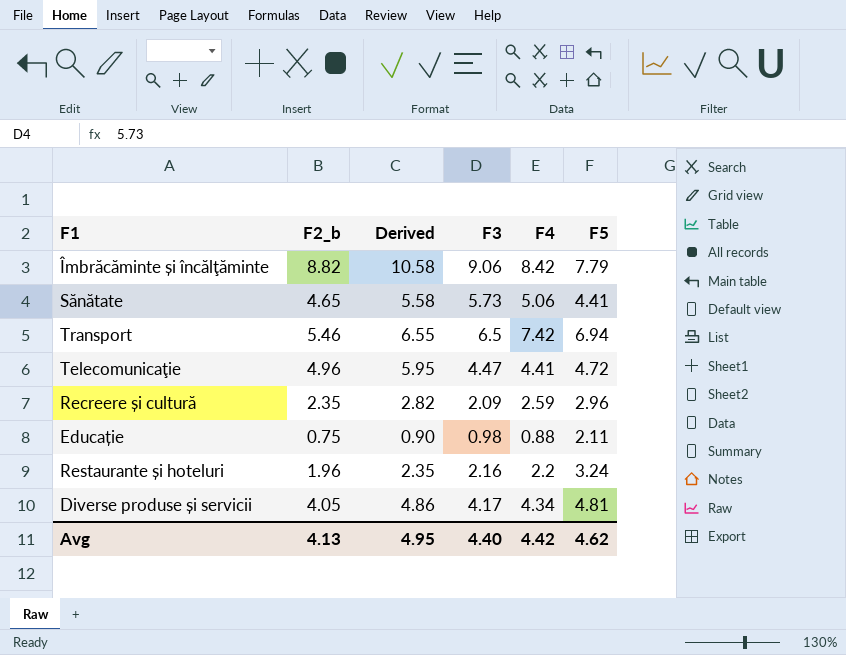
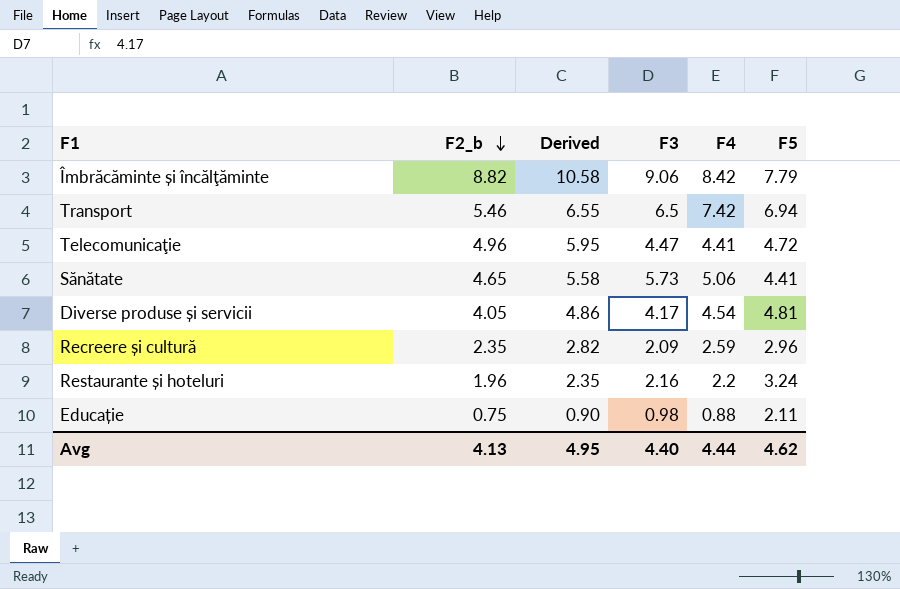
row order: none -> F2_b descending
Diverse produse și servicii | F4: 4.34 -> 4.54
Avg | F4: 4.42 -> 4.44

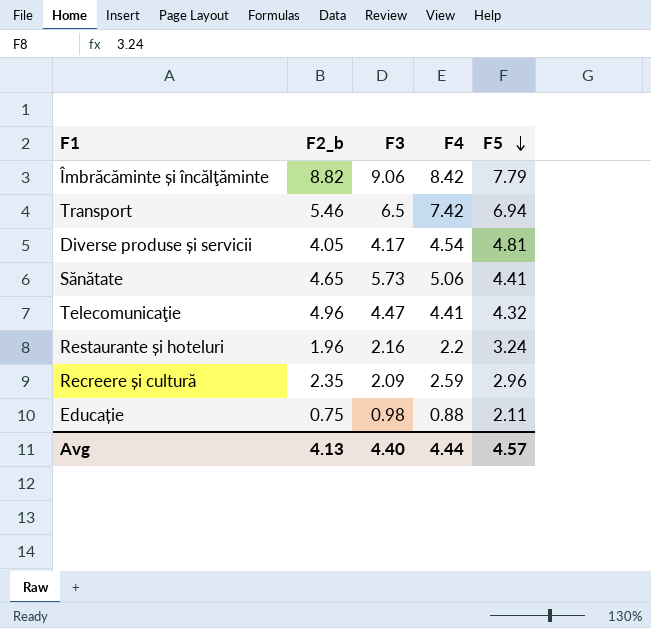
row order: F2_b descending -> F5 descending
column Derived | formula: [F2_b] * 1.2 -> none
Telecomunicaţie | F5: 4.72 -> 4.32
Avg | F5: 4.62 -> 4.57

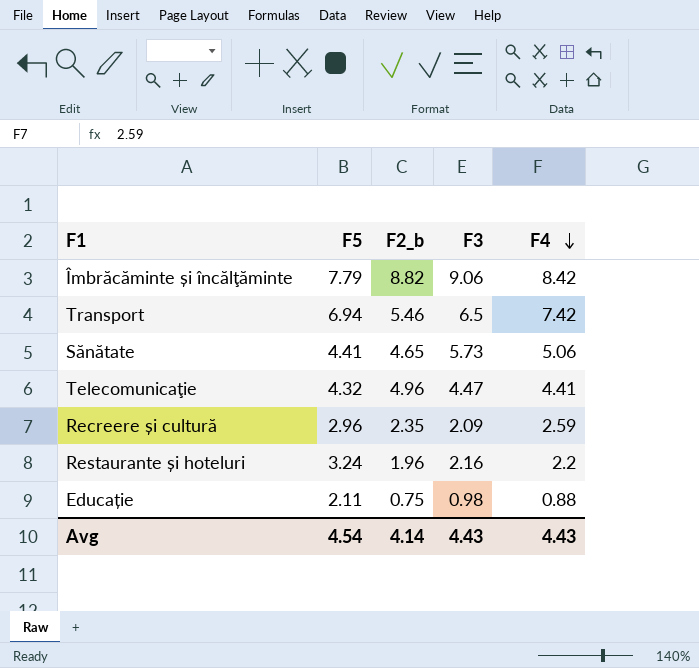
row order: F5 descending -> F4 descending
column F5 | position: 5 -> 2
row Diverse produse și servicii: 4.05 | 4.17 | 4.54 | 4.81 -> none
Avg | F5: 4.57 -> 4.54
Avg | F2_b: 4.13 -> 4.14
Avg | F3: 4.40 -> 4.43
Avg | F4: 4.44 -> 4.43

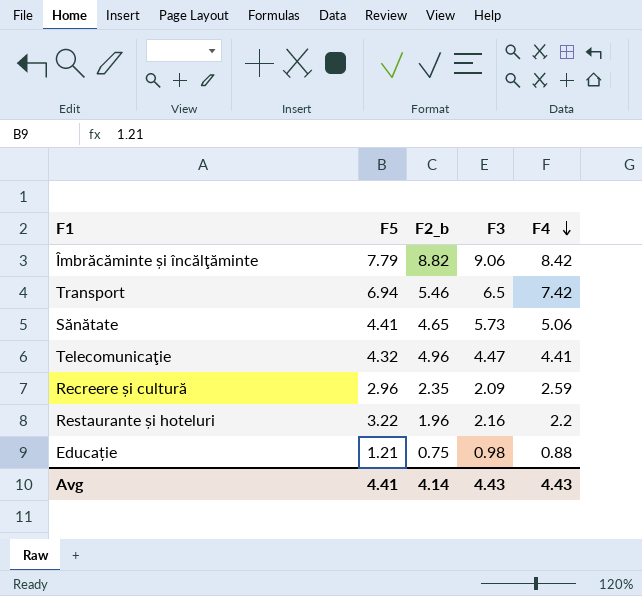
Restaurante și hoteluri | F5: 3.24 -> 3.22
Educație | F5: 2.11 -> 1.21
Avg | F5: 4.54 -> 4.41

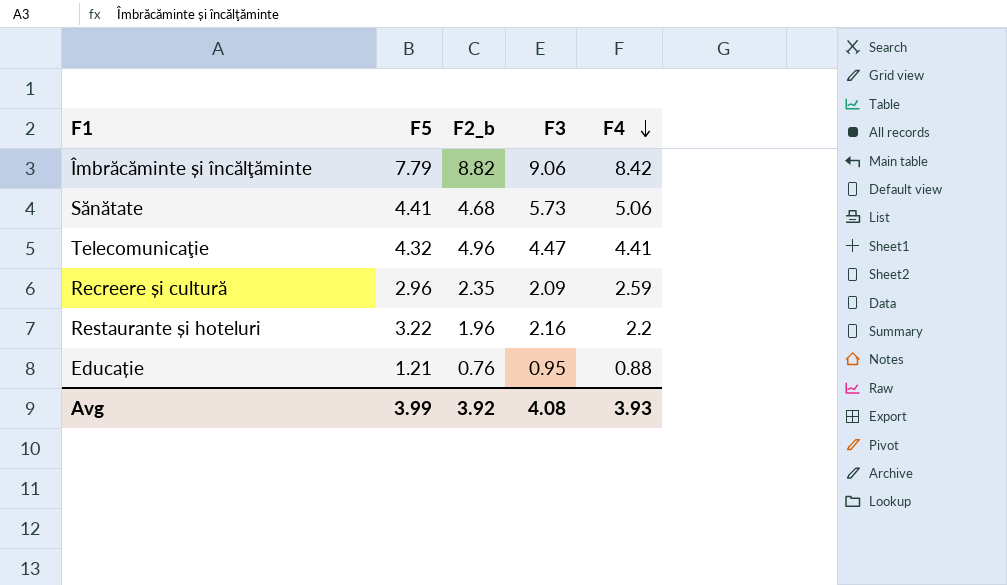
row Transport: 6.94 | 5.46 | 6.5 | 7.42 -> none
Sănătate | F2_b: 4.65 -> 4.68
Educație | F2_b: 0.75 -> 0.76
Educație | F3: 0.98 -> 0.95
Avg | F5: 4.41 -> 3.99
Avg | F2_b: 4.14 -> 3.92
Avg | F3: 4.43 -> 4.08
Avg | F4: 4.43 -> 3.93

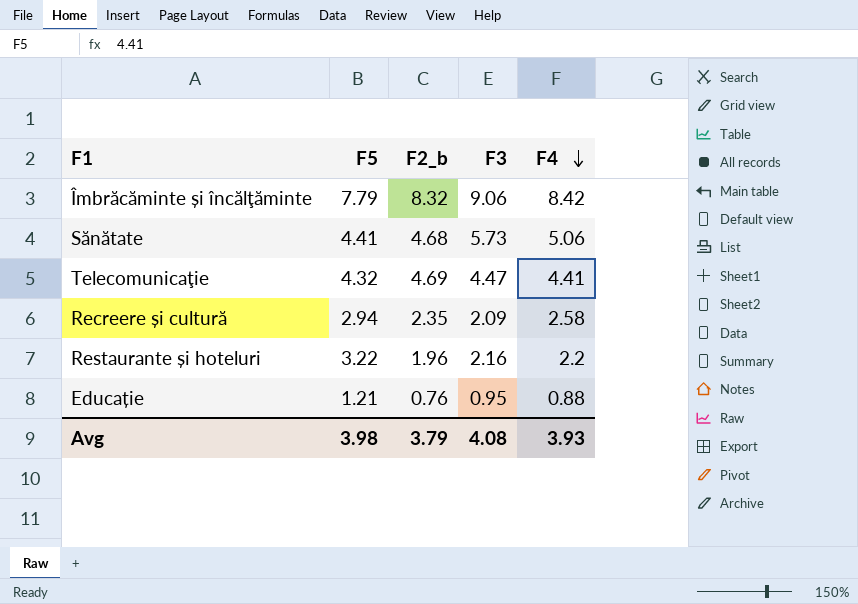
Îmbrăcăminte și încălţăminte | F2_b: 8.82 -> 8.32
Telecomunicaţie | F2_b: 4.96 -> 4.69
Recreere și cultură | F5: 2.96 -> 2.94
Recreere și cultură | F4: 2.59 -> 2.58
Avg | F5: 3.99 -> 3.98
Avg | F2_b: 3.92 -> 3.79

